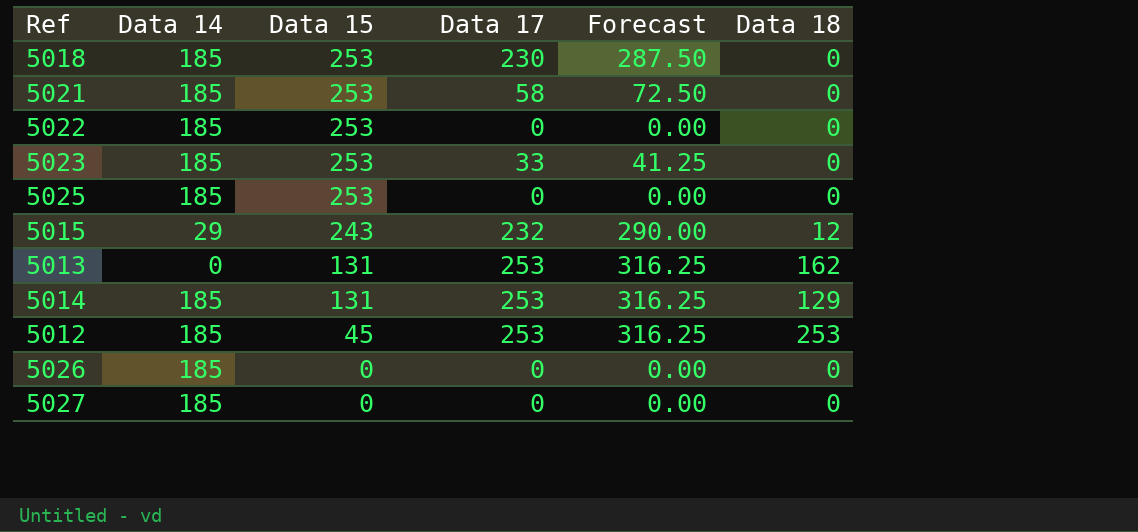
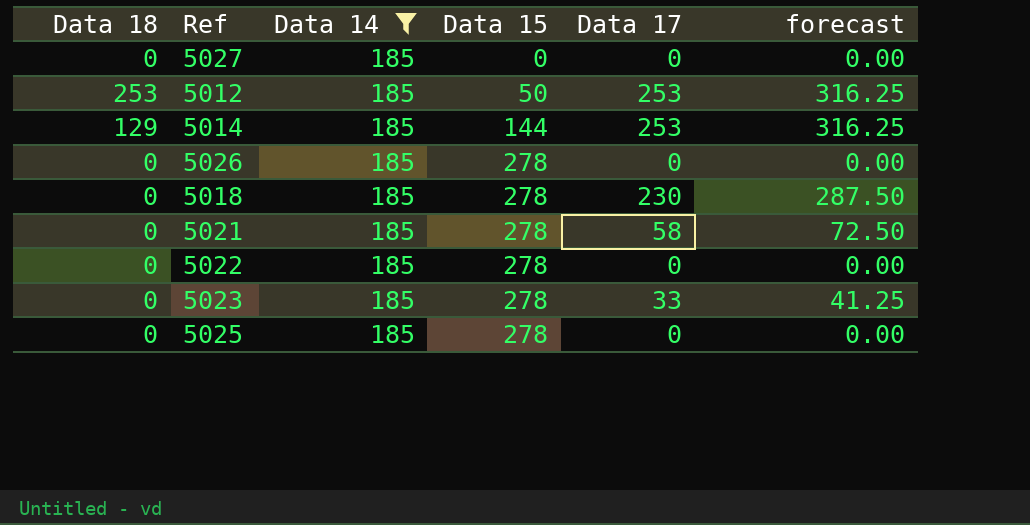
filter: none -> Data 14 = 185
row order: Data 15 descending -> Data 15 ascending
column Data 18 | position: 6 -> 1
column name: Forecast -> forecast
5012 | Data 15: 45 -> 50
5014 | Data 15: 131 -> 144
5026 | Data 15: 0 -> 278
5018 | Data 15: 253 -> 278
5021 | Data 15: 253 -> 278
5022 | Data 15: 253 -> 278
5023 | Data 15: 253 -> 278
5025 | Data 15: 253 -> 278

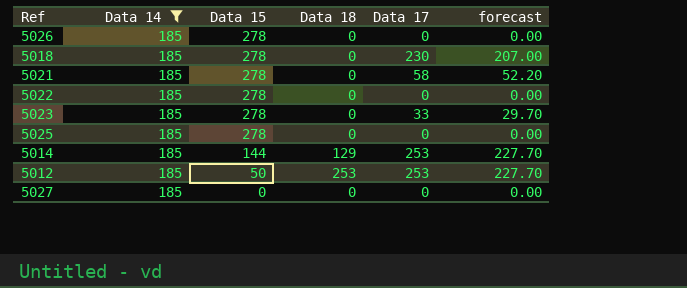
row order: Data 15 ascending -> Data 15 descending
column Data 18 | position: 1 -> 4
column forecast | formula: [Data 17] * 1.25 -> [Data 17] * 0.9

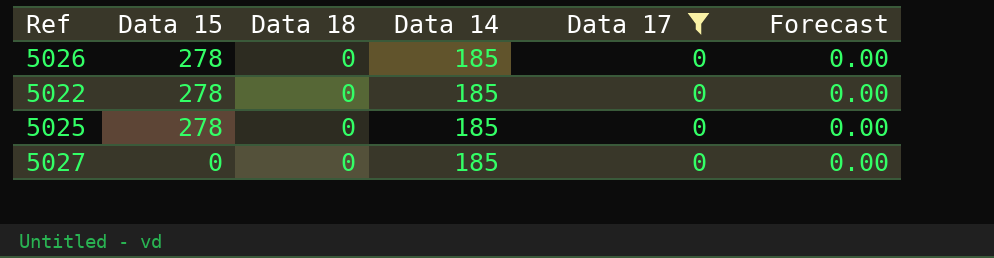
filter: Data 14 = 185 -> Data 17 = 0
column Data 14 | position: 2 -> 4
column name: forecast -> Forecast

